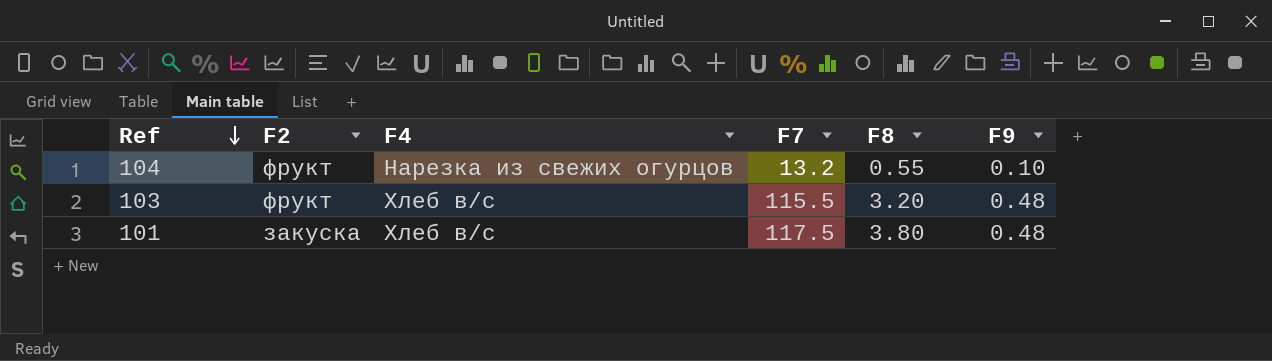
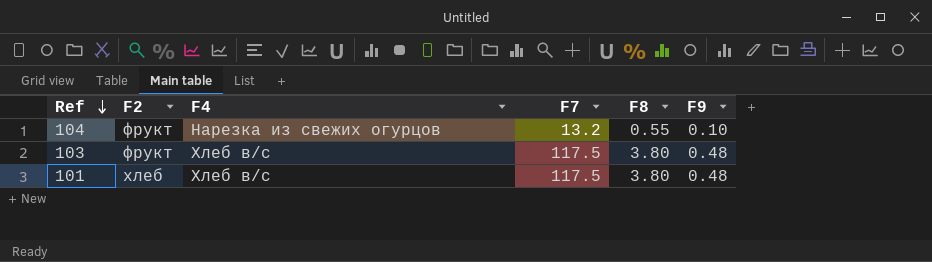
103 | F7: 115.5 -> 117.5
103 | F8: 3.20 -> 3.80
101 | F2: закуска -> хлеб

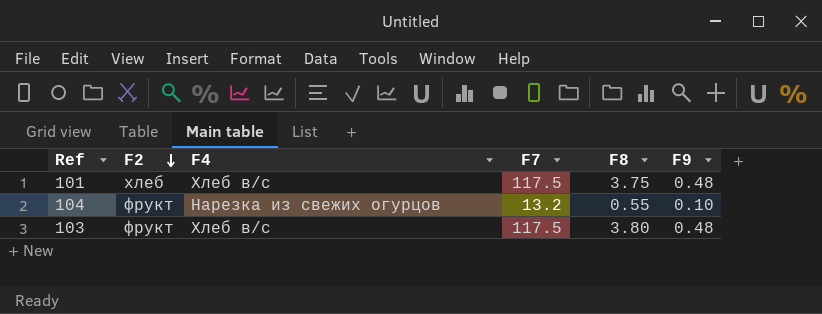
row order: Ref descending -> F2 descending
101 | F8: 3.80 -> 3.75

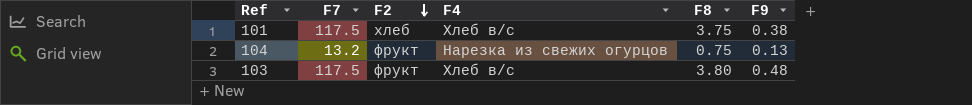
column F7 | position: 4 -> 2
101 | F9: 0.48 -> 0.38
104 | F8: 0.55 -> 0.75
104 | F9: 0.10 -> 0.13

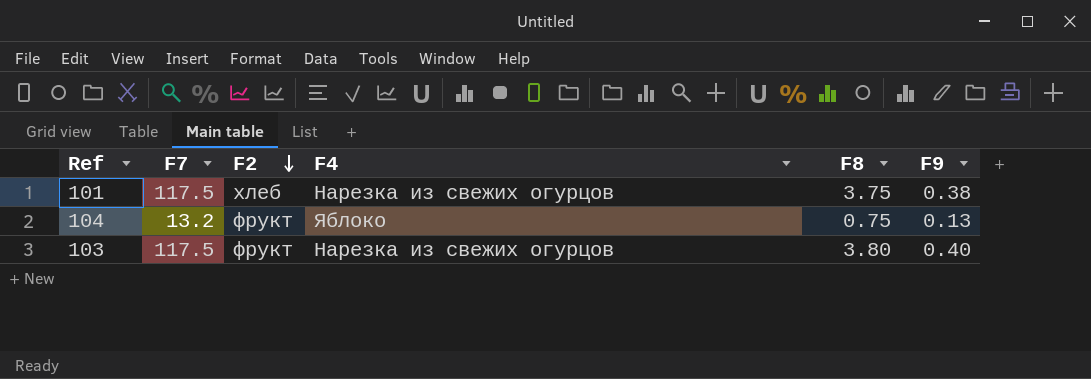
101 | F4: Хлеб в/с -> Нарезка из свежих огурцов
104 | F4: Нарезка из свежих огурцов -> Яблоко
103 | F4: Хлеб в/с -> Нарезка из свежих огурцов
103 | F9: 0.48 -> 0.40

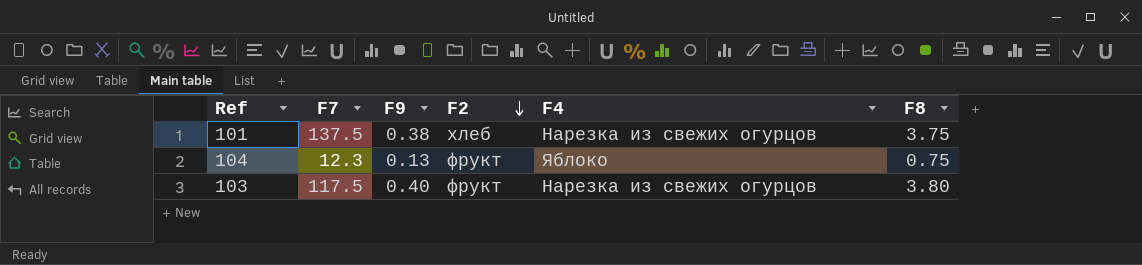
column F9 | position: 6 -> 3
101 | F7: 117.5 -> 137.5
104 | F7: 13.2 -> 12.3

